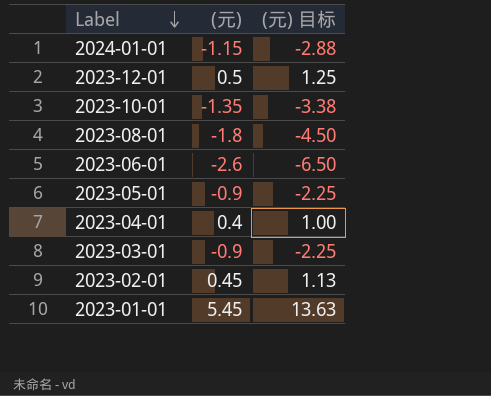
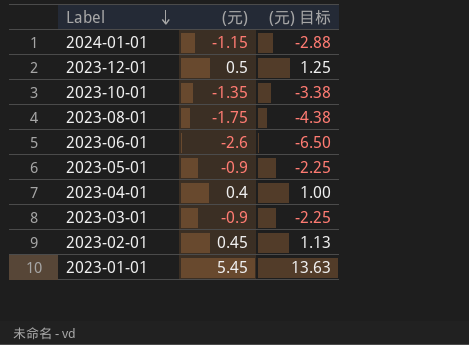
2023-08-01 | (元): -1.8 -> -1.75
2023-08-01 | (元) 目标: -4.50 -> -4.38

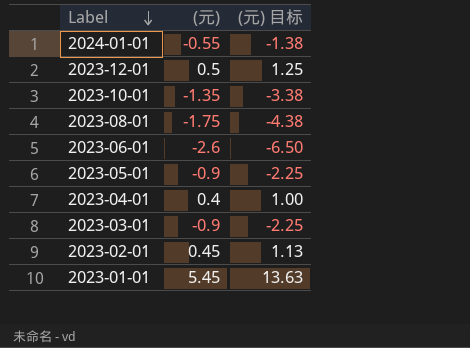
2024-01-01 | (元): -1.15 -> -0.55
2024-01-01 | (元) 目标: -2.88 -> -1.38

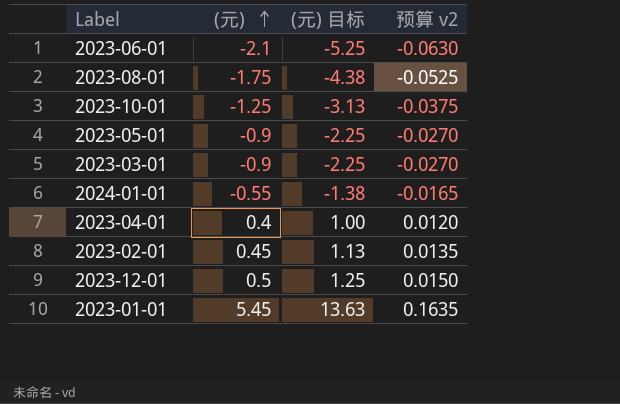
row order: Label descending -> (元) ascending
column 预算 v2 | formula: none -> [(元)] * 0.03
2023-06-01 | (元): -2.6 -> -2.1
2023-06-01 | (元) 目标: -6.50 -> -5.25
2023-10-01 | (元): -1.35 -> -1.25
2023-10-01 | (元) 目标: -3.38 -> -3.13

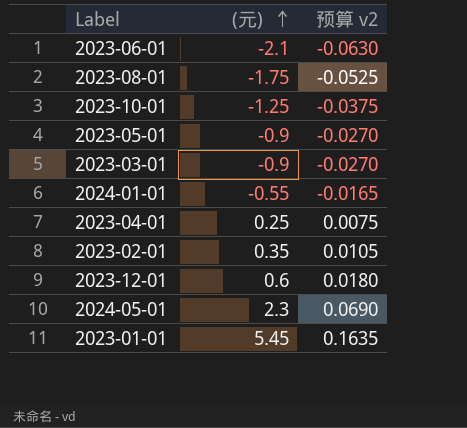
column (元) 目标 | formula: [(元)] * 2.5 -> none
2023-04-01 | (元): 0.4 -> 0.25
2023-04-01 | 预算 v2: 0.0120 -> 0.0075
2023-02-01 | (元): 0.45 -> 0.35
2023-02-01 | 预算 v2: 0.0135 -> 0.0105
2023-12-01 | (元): 0.5 -> 0.6
2023-12-01 | 预算 v2: 0.0150 -> 0.0180
row 2024-05-01: none -> 2.3 | 0.0690

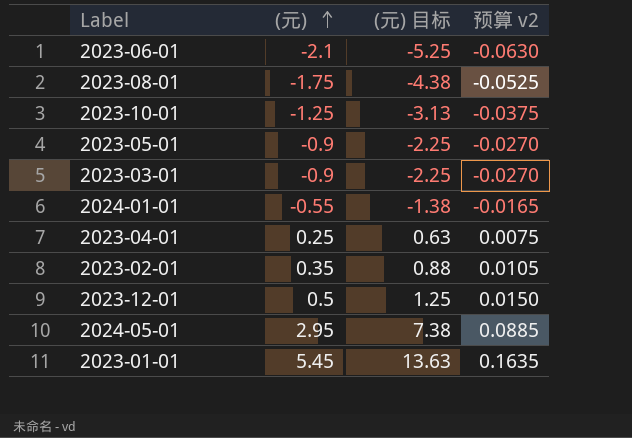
column (元) 目标 | formula: none -> [(元)] * 2.5
2023-12-01 | (元): 0.6 -> 0.5
2023-12-01 | 预算 v2: 0.0180 -> 0.0150
2024-05-01 | (元): 2.3 -> 2.95
2024-05-01 | 预算 v2: 0.0690 -> 0.0885

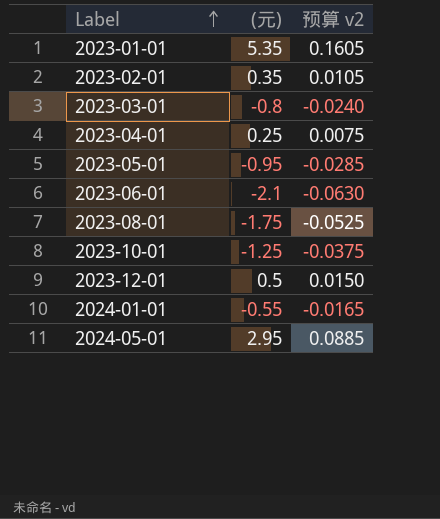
row order: (元) ascending -> Label ascending
column (元) 目标 | formula: [(元)] * 2.5 -> none
2023-01-01 | (元): 5.45 -> 5.35
2023-01-01 | 预算 v2: 0.1635 -> 0.1605
2023-03-01 | (元): -0.9 -> -0.8
2023-03-01 | 预算 v2: -0.0270 -> -0.0240
2023-05-01 | (元): -0.9 -> -0.95
2023-05-01 | 预算 v2: -0.0270 -> -0.0285

